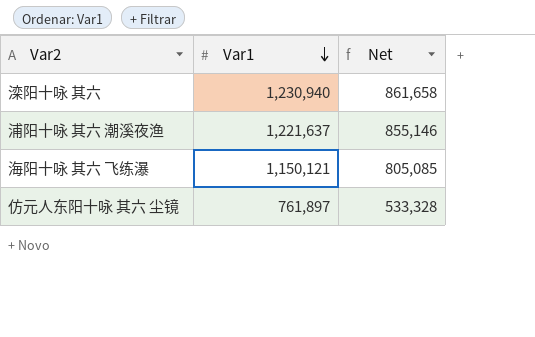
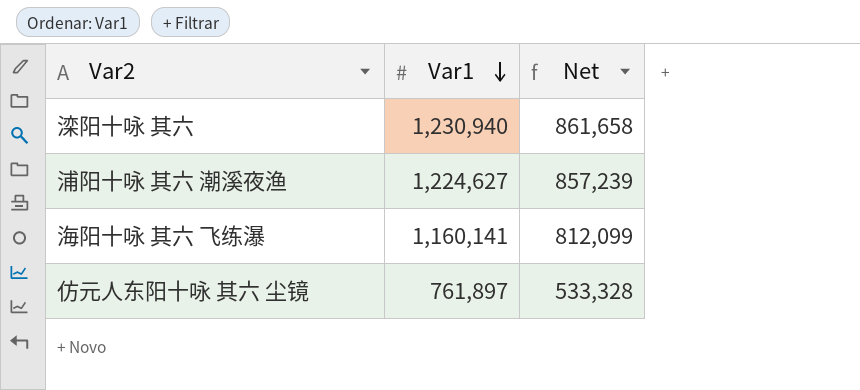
浦阳十咏 其六 潮溪夜渔 | Var1: 1,221,637 -> 1,224,627
浦阳十咏 其六 潮溪夜渔 | Net: 855,146 -> 857,239
海阳十咏 其六 飞练瀑 | Var1: 1,150,121 -> 1,160,141
海阳十咏 其六 飞练瀑 | Net: 805,085 -> 812,099

